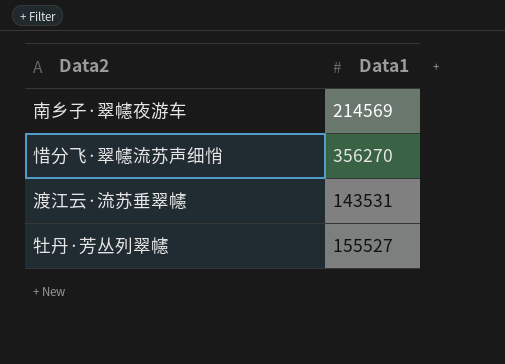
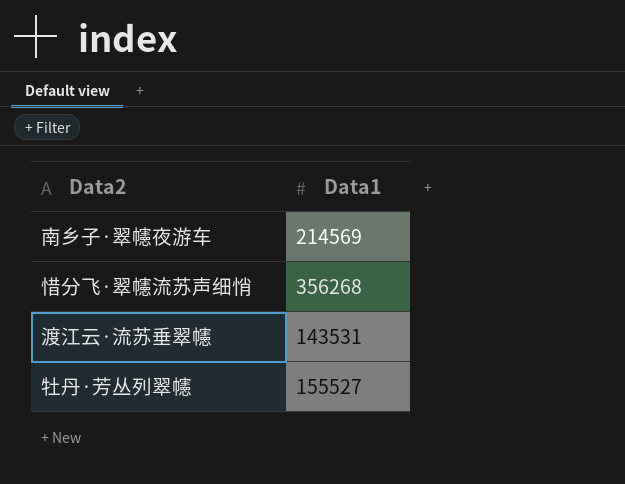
惜分飞·翠幰流苏声细悄 | Data1: 356270 -> 356268

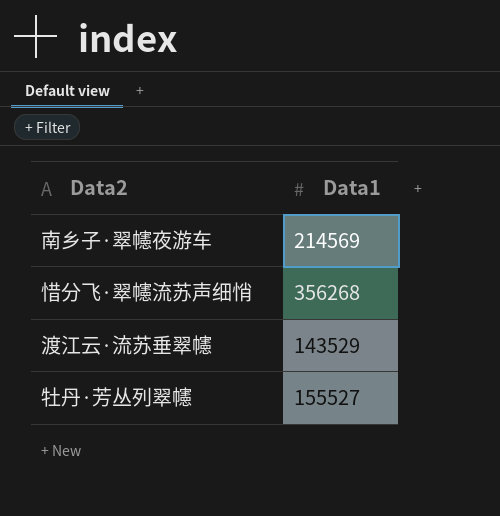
渡江云·流苏垂翠幰 | Data1: 143531 -> 143529

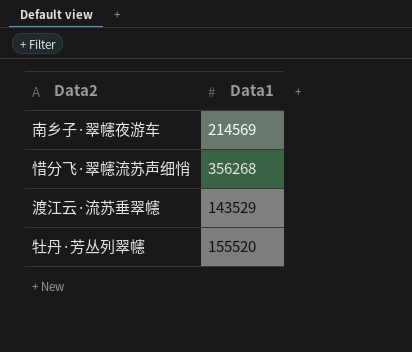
牡丹·芳丛列翠幰 | Data1: 155527 -> 155520

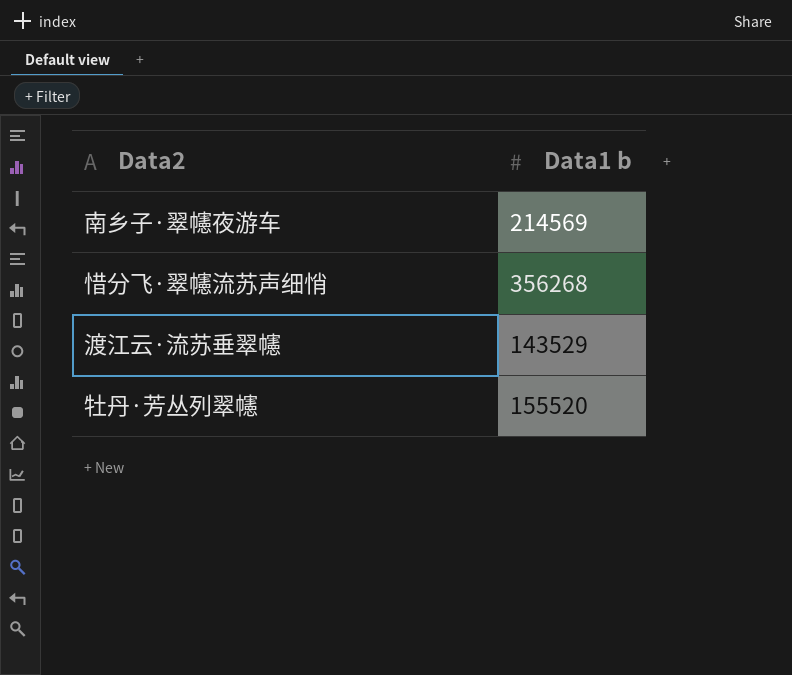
column name: Data1 -> Data1 b

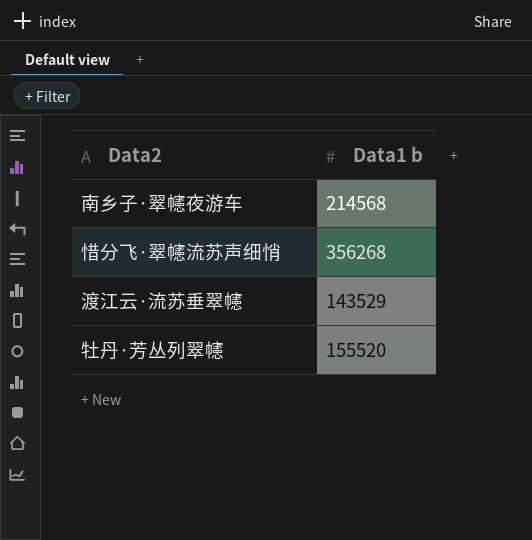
南乡子·翠幰夜游车 | Data1 b: 214569 -> 214568

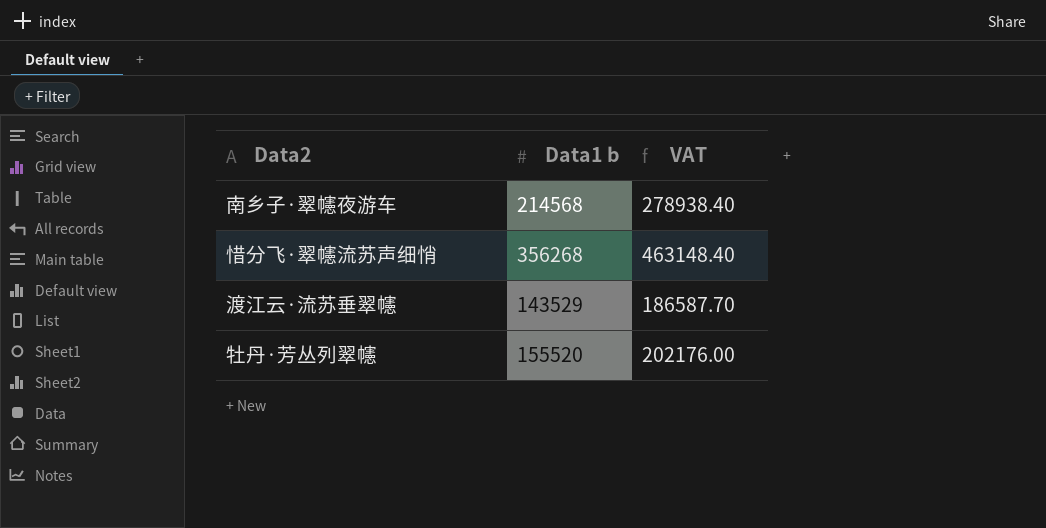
column VAT | formula: none -> [Data1 b] * 1.3

